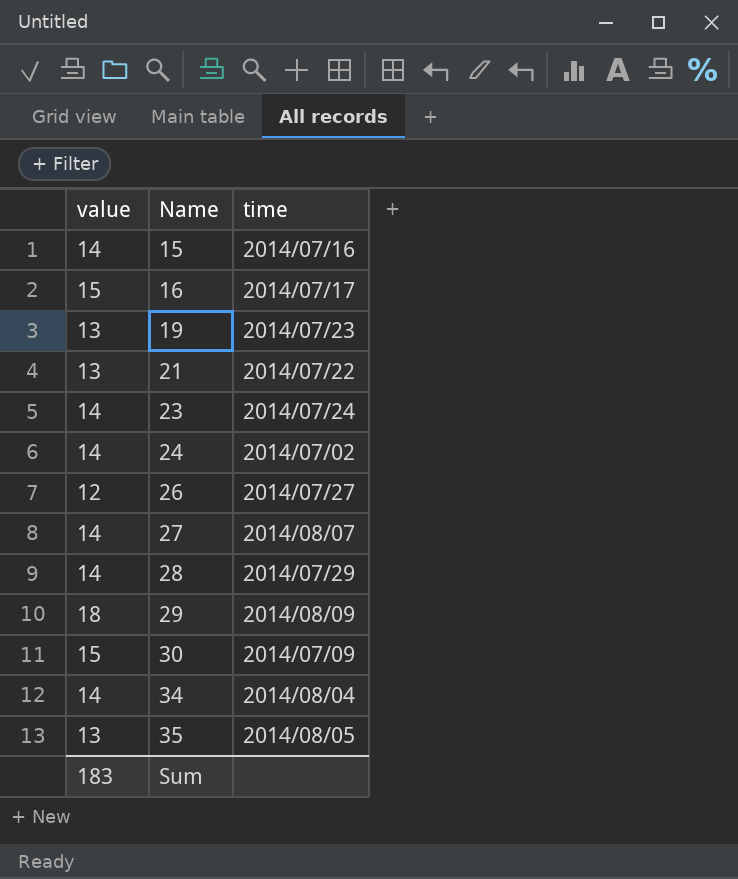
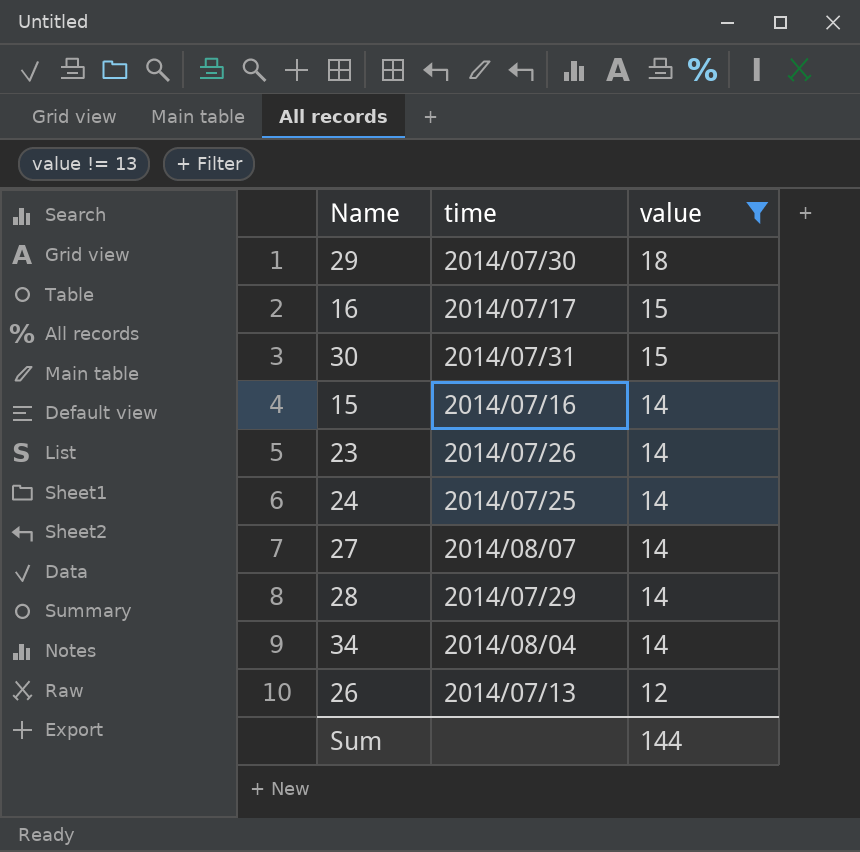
filter: none -> value != 13
row order: Name ascending -> value descending
column value | position: 1 -> 3
29 | time: 2014/08/09 -> 2014/07/30
30 | time: 2014/07/09 -> 2014/07/31
23 | time: 2014/07/24 -> 2014/07/26
24 | time: 2014/07/02 -> 2014/07/25
26 | time: 2014/07/27 -> 2014/07/13
Sum | value: 183 -> 144

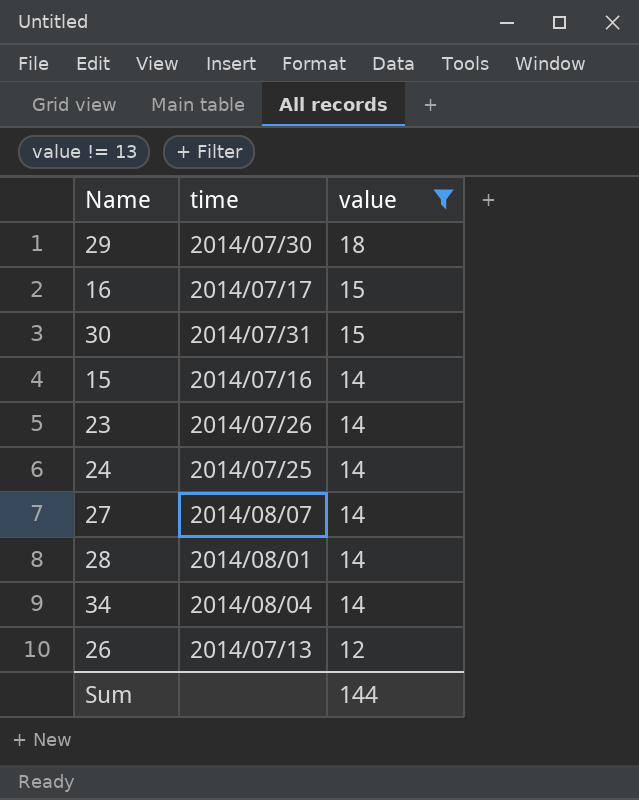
28 | time: 2014/07/29 -> 2014/08/01

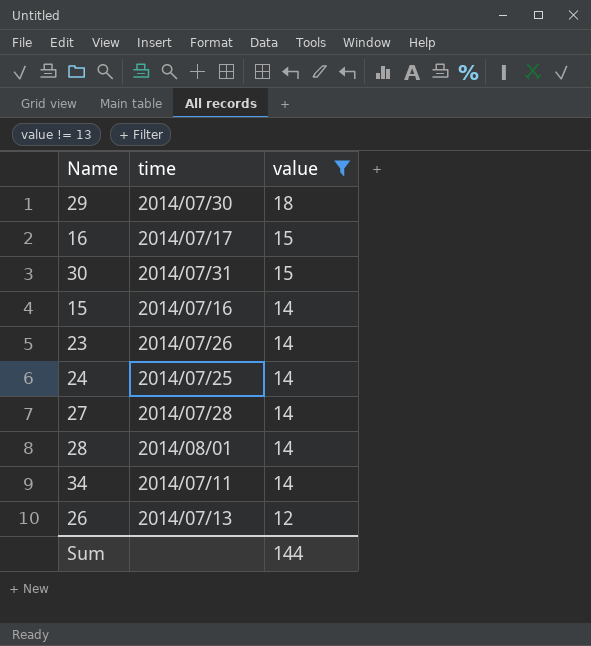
27 | time: 2014/08/07 -> 2014/07/28
34 | time: 2014/08/04 -> 2014/07/11

